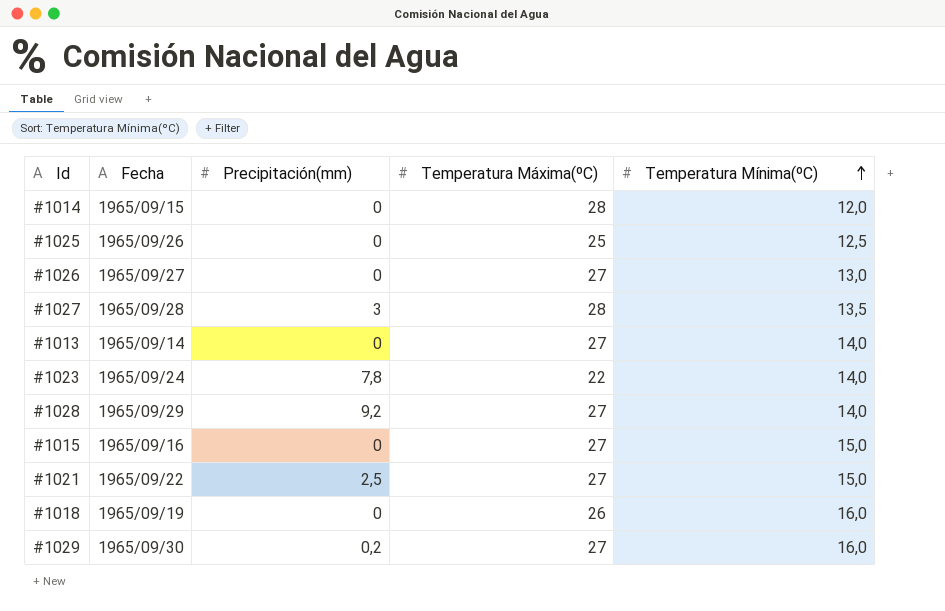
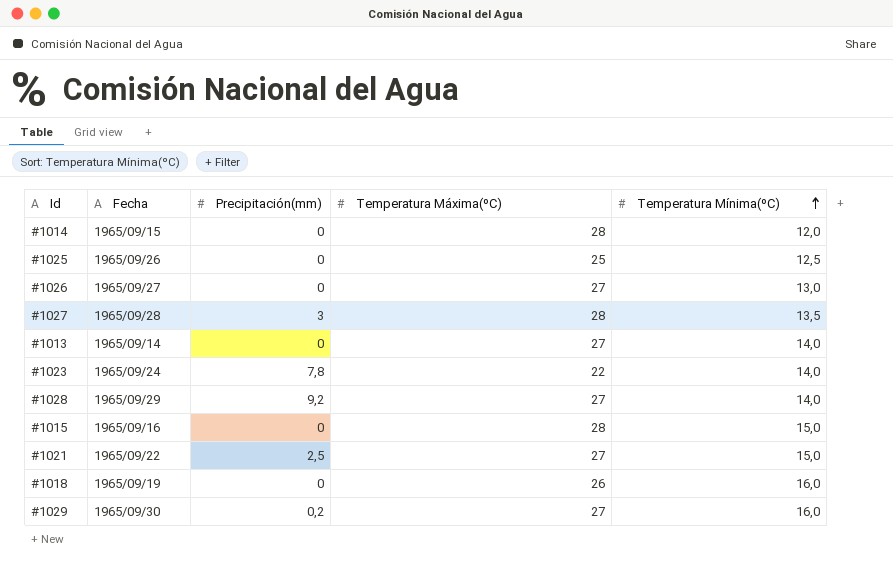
#1015 | Temperatura Máxima(ºC): 27 -> 28

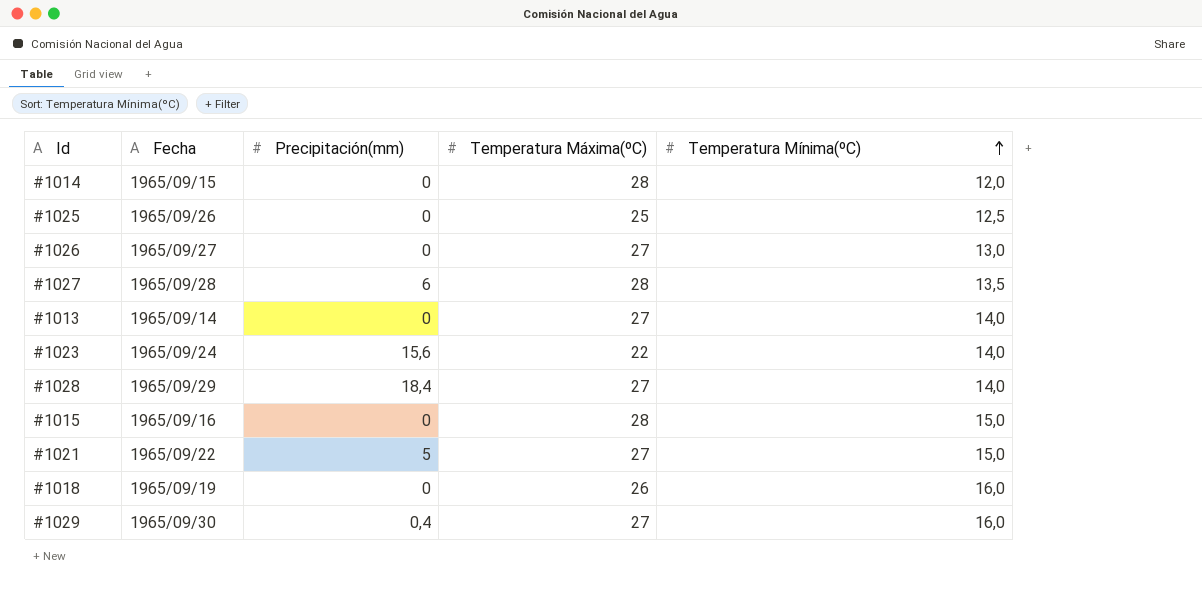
#1027 | Precipitación(mm): 3 -> 6
#1023 | Precipitación(mm): 7,8 -> 15,6
#1028 | Precipitación(mm): 9,2 -> 18,4
#1021 | Precipitación(mm): 2,5 -> 5
#1029 | Precipitación(mm): 0,2 -> 0,4

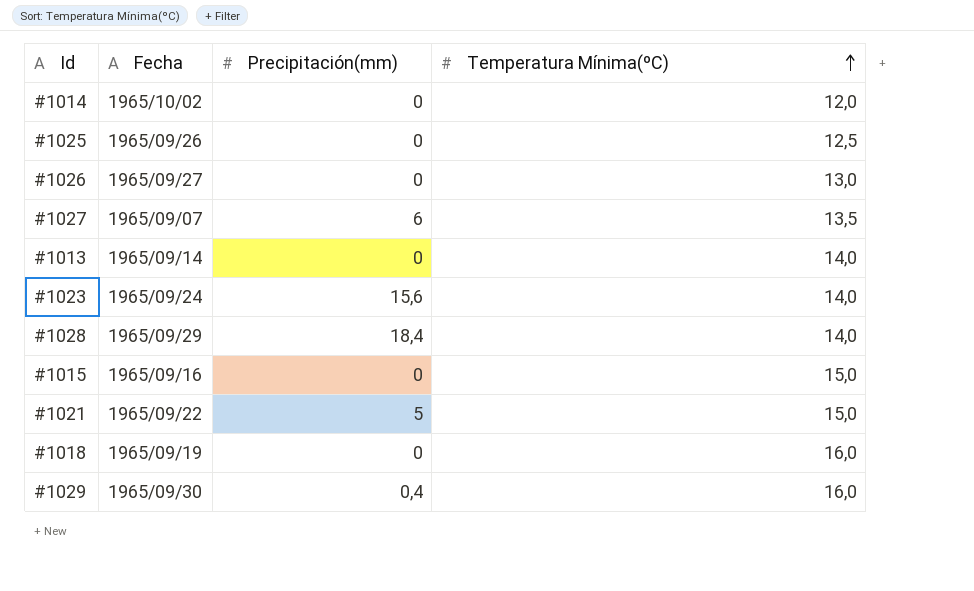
column Temperatura Máxima(ºC) | position: 4 -> none
#1014 | Fecha: 1965/09/15 -> 1965/10/02
#1027 | Fecha: 1965/09/28 -> 1965/09/07

